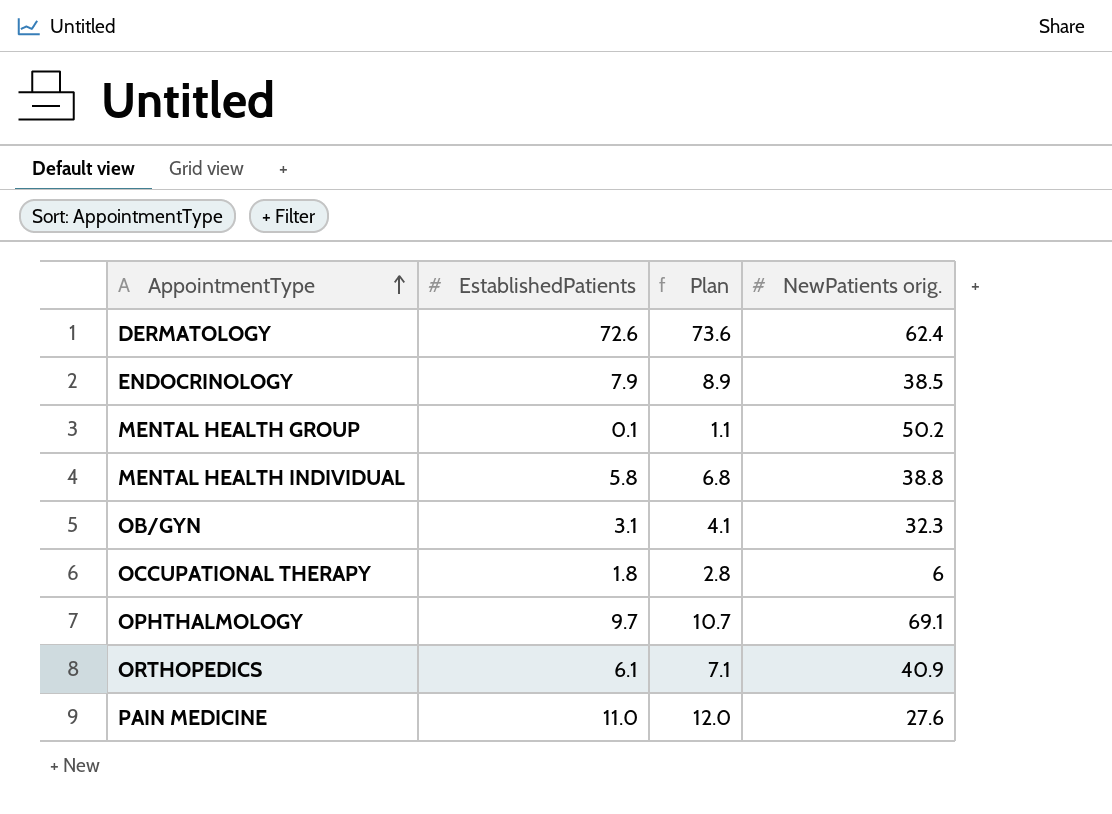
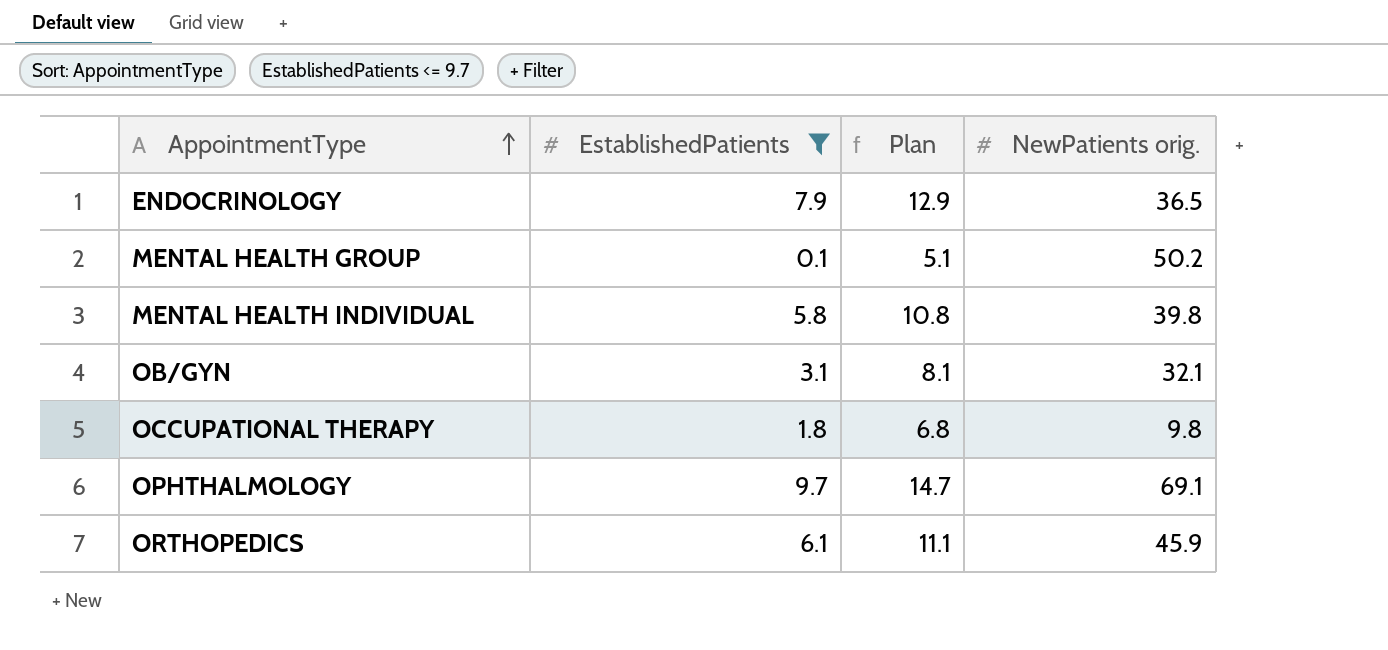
filter: none -> EstablishedPatients <= 9.7
column Plan | formula: [EstablishedPatients] + 1 -> [EstablishedPatients] + 5
ENDOCRINOLOGY | NewPatients orig.: 38.5 -> 36.5
MENTAL HEALTH INDIVIDUAL | NewPatients orig.: 38.8 -> 39.8
OB/GYN | NewPatients orig.: 32.3 -> 32.1
OCCUPATIONAL THERAPY | NewPatients orig.: 6 -> 9.8
ORTHOPEDICS | NewPatients orig.: 40.9 -> 45.9

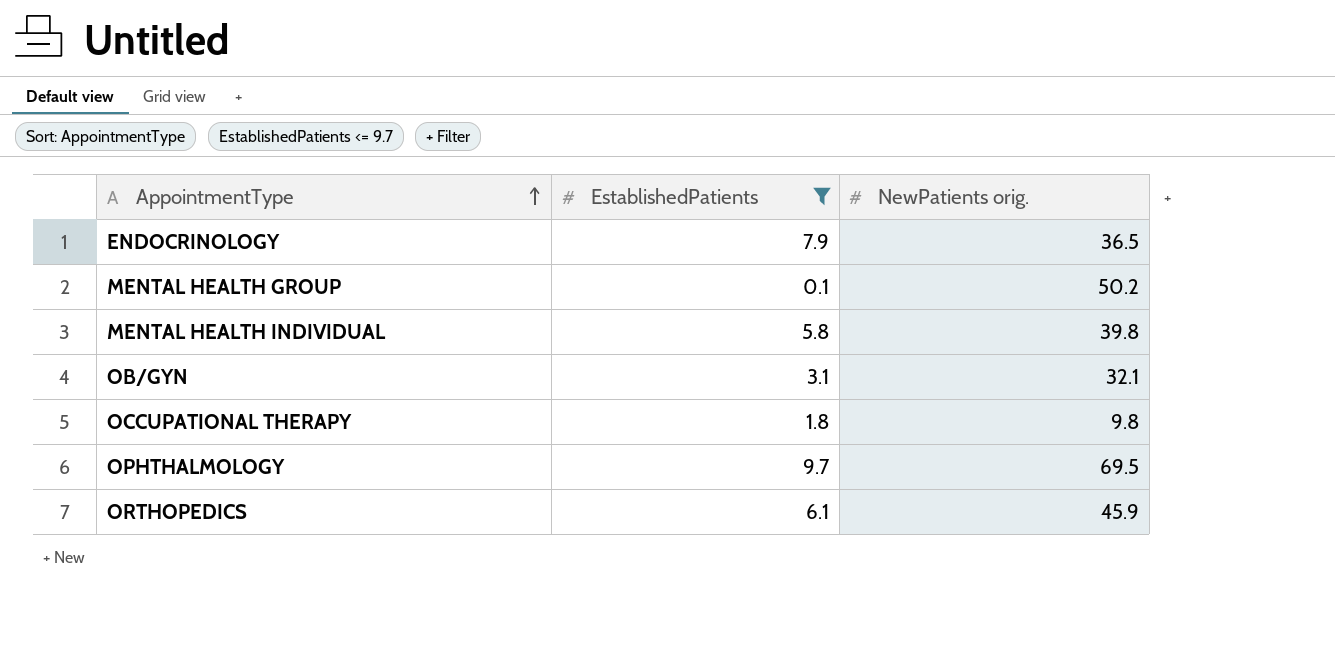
column Plan | formula: [EstablishedPatients] + 5 -> none
OPHTHALMOLOGY | NewPatients orig.: 69.1 -> 69.5

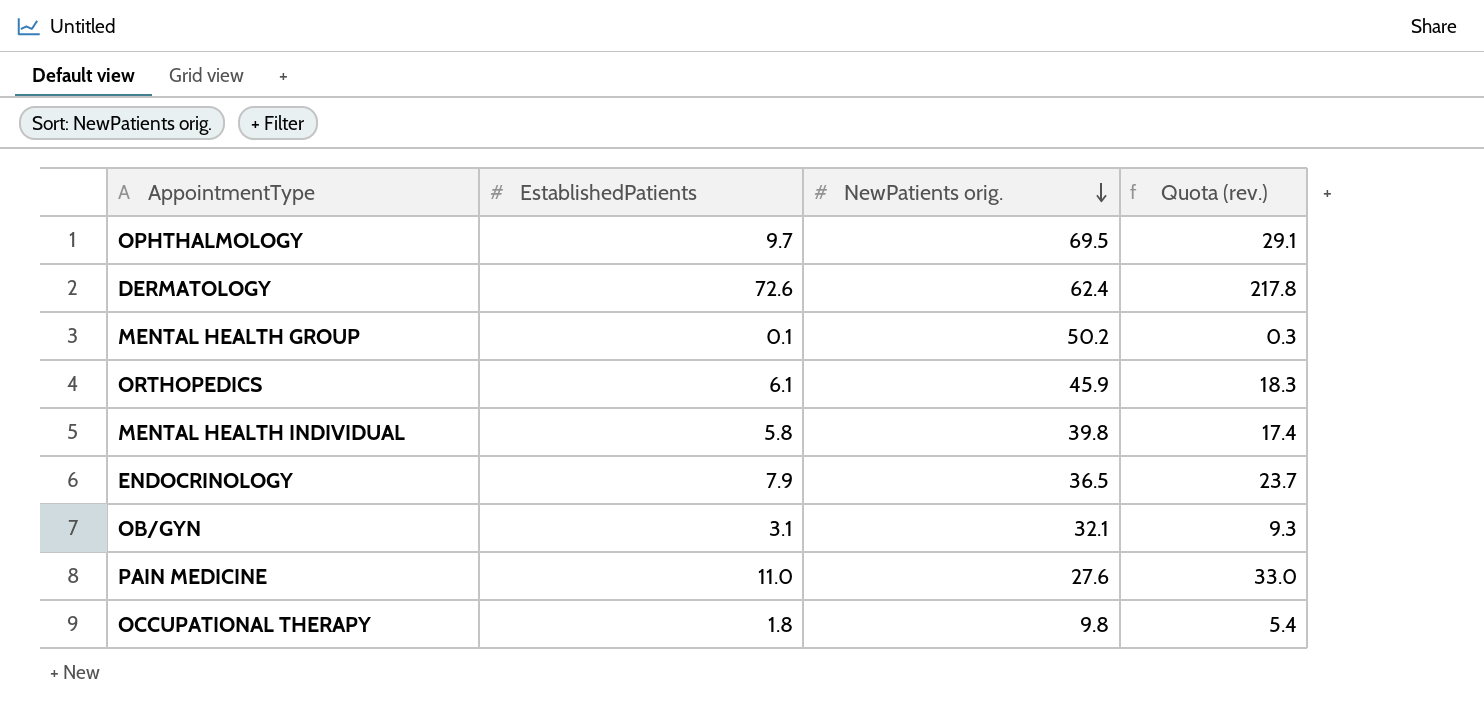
filter: EstablishedPatients <= 9.7 -> none
row order: AppointmentType ascending -> NewPatients orig. descending
column Quota (rev.) | formula: none -> [EstablishedPatients] * 3

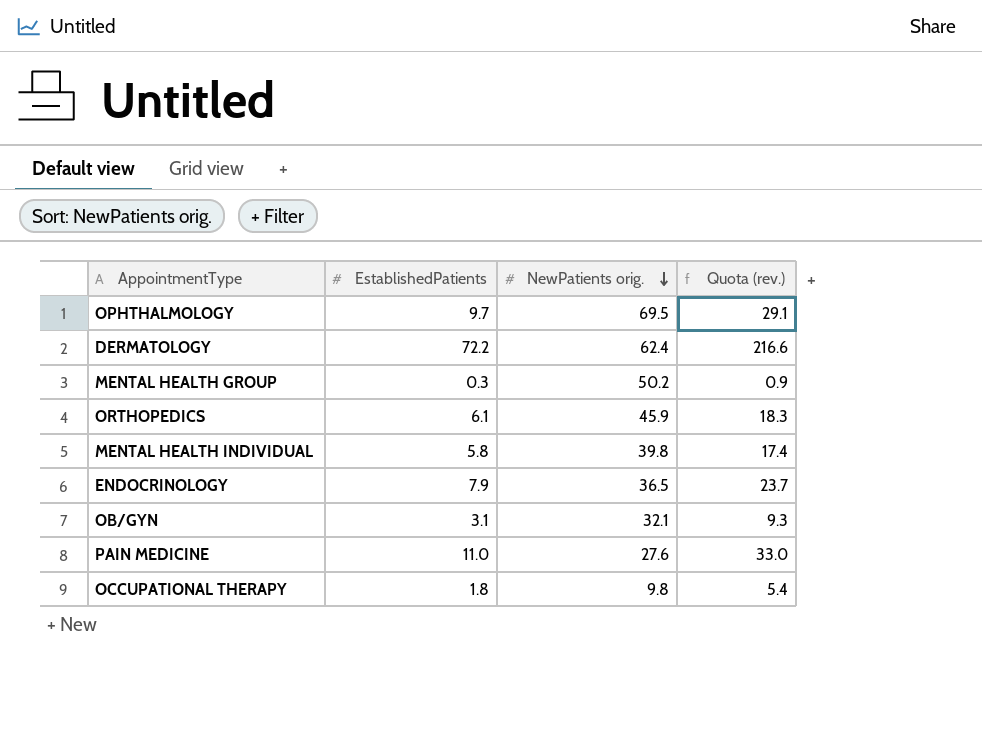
DERMATOLOGY | EstablishedPatients: 72.6 -> 72.2
DERMATOLOGY | Quota (rev.): 217.8 -> 216.6
MENTAL HEALTH GROUP | EstablishedPatients: 0.1 -> 0.3
MENTAL HEALTH GROUP | Quota (rev.): 0.3 -> 0.9

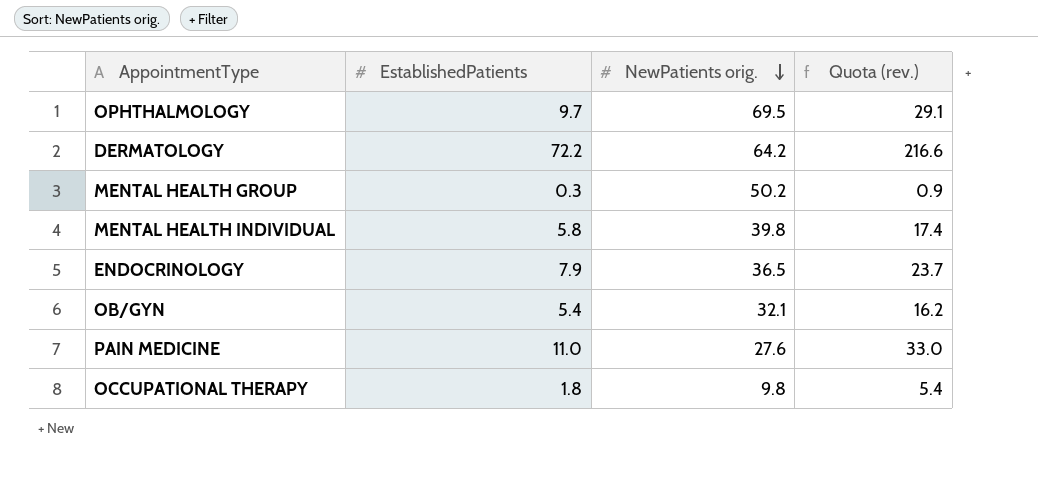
row ORTHOPEDICS: 6.1 | 45.9 | 18.3 -> none
DERMATOLOGY | NewPatients orig.: 62.4 -> 64.2
OB/GYN | EstablishedPatients: 3.1 -> 5.4
OB/GYN | Quota (rev.): 9.3 -> 16.2

